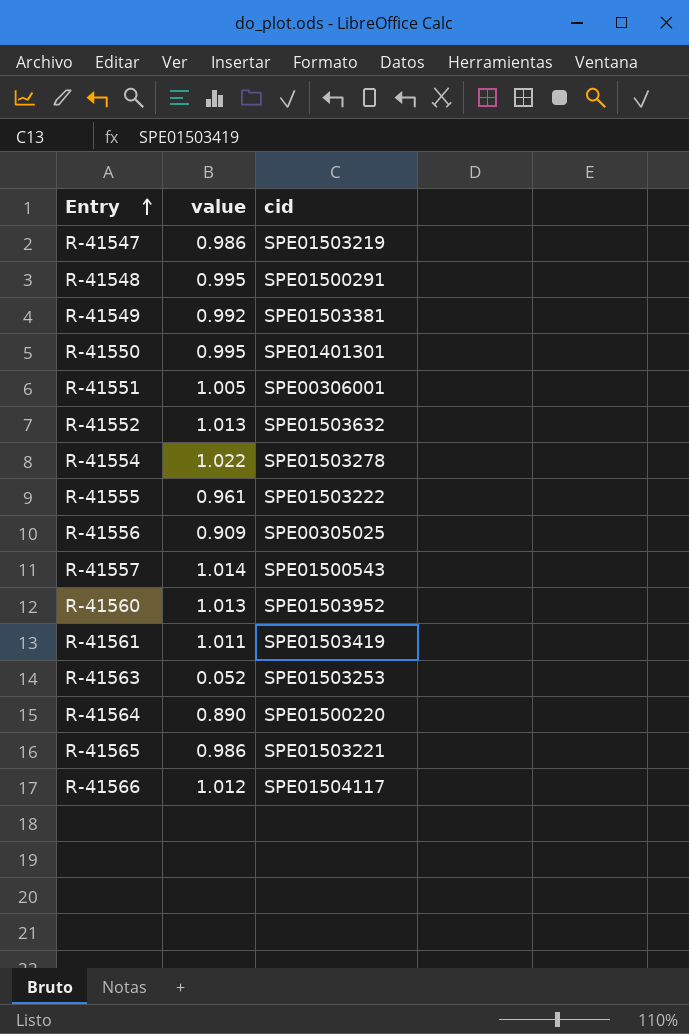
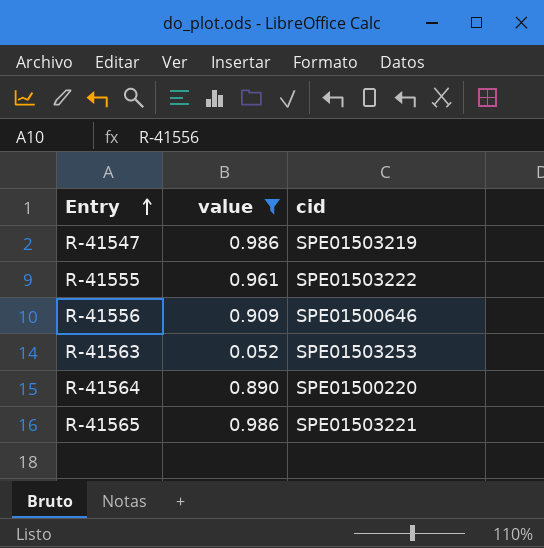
filter: none -> value <= 0.986
R-41556 | cid: SPE00305025 -> SPE01500646

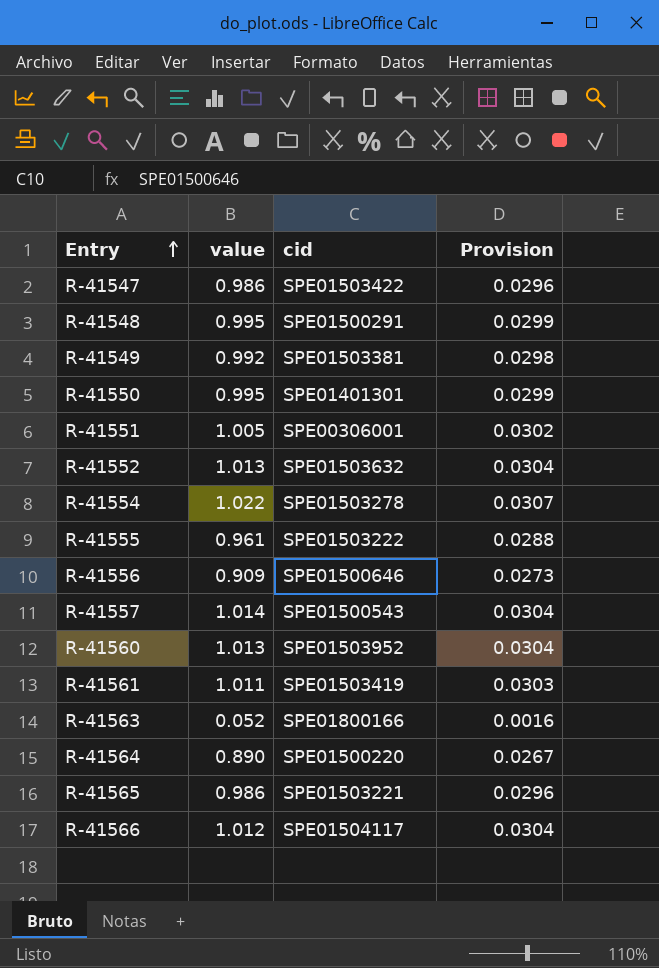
filter: value <= 0.986 -> none
column Provision | formula: none -> [value] * 0.03
R-41547 | cid: SPE01503219 -> SPE01503422
R-41563 | cid: SPE01503253 -> SPE01800166

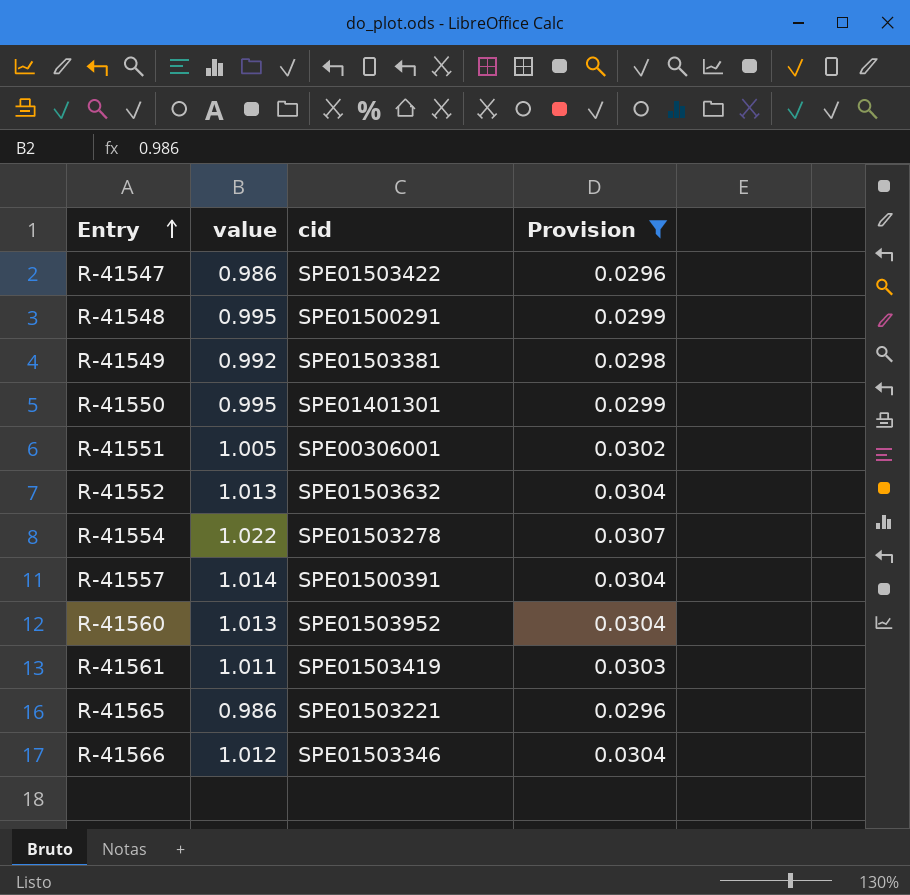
filter: none -> Provision >= 0.0296
R-41557 | cid: SPE01500543 -> SPE01500391
R-41566 | cid: SPE01504117 -> SPE01503346

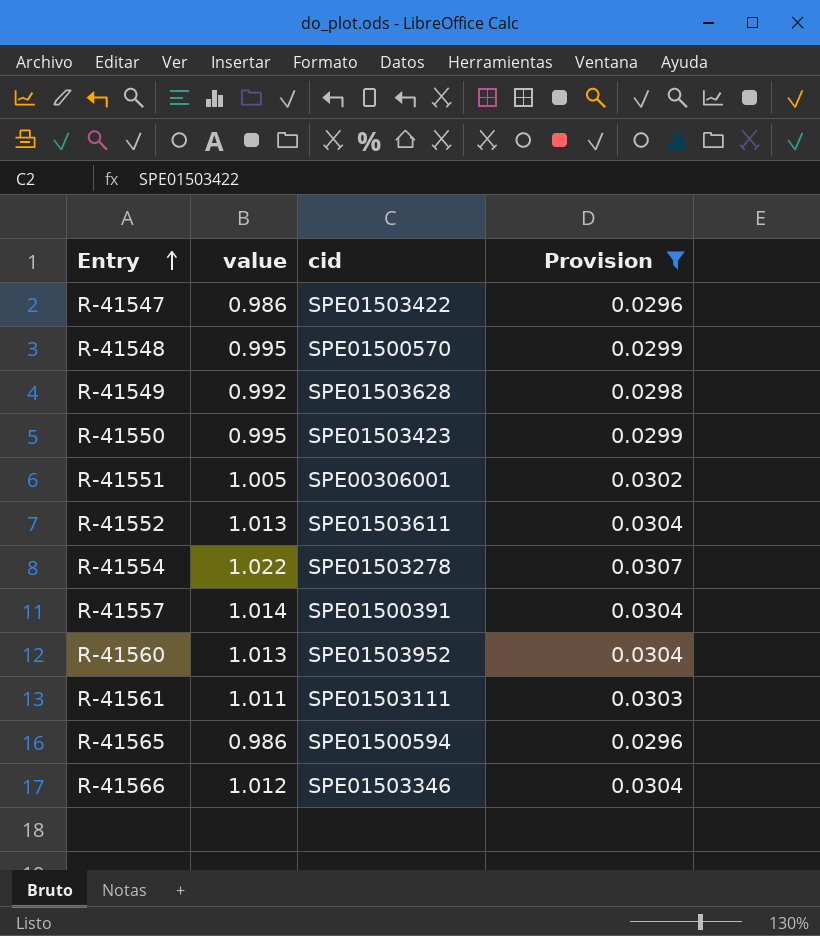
R-41548 | cid: SPE01500291 -> SPE01500570
R-41549 | cid: SPE01503381 -> SPE01503628
R-41550 | cid: SPE01401301 -> SPE01503423
R-41552 | cid: SPE01503632 -> SPE01503611
R-41561 | cid: SPE01503419 -> SPE01503111
R-41565 | cid: SPE01503221 -> SPE01500594

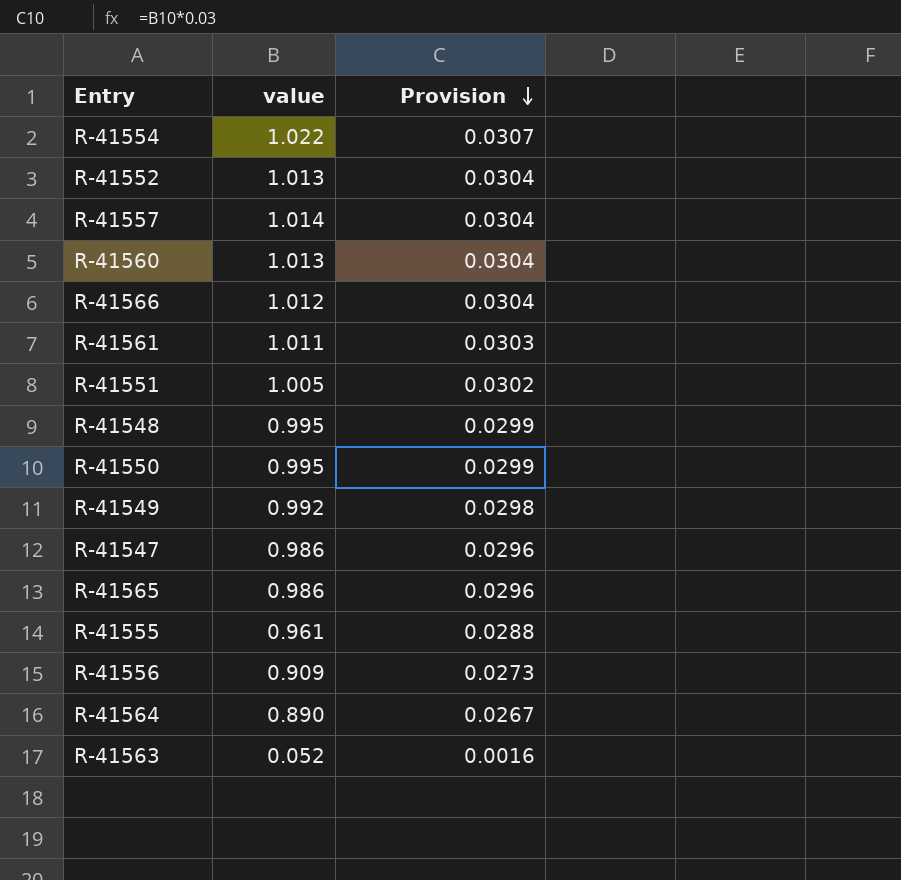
filter: Provision >= 0.0296 -> none
row order: Entry ascending -> Provision descending
column cid | position: 3 -> none

